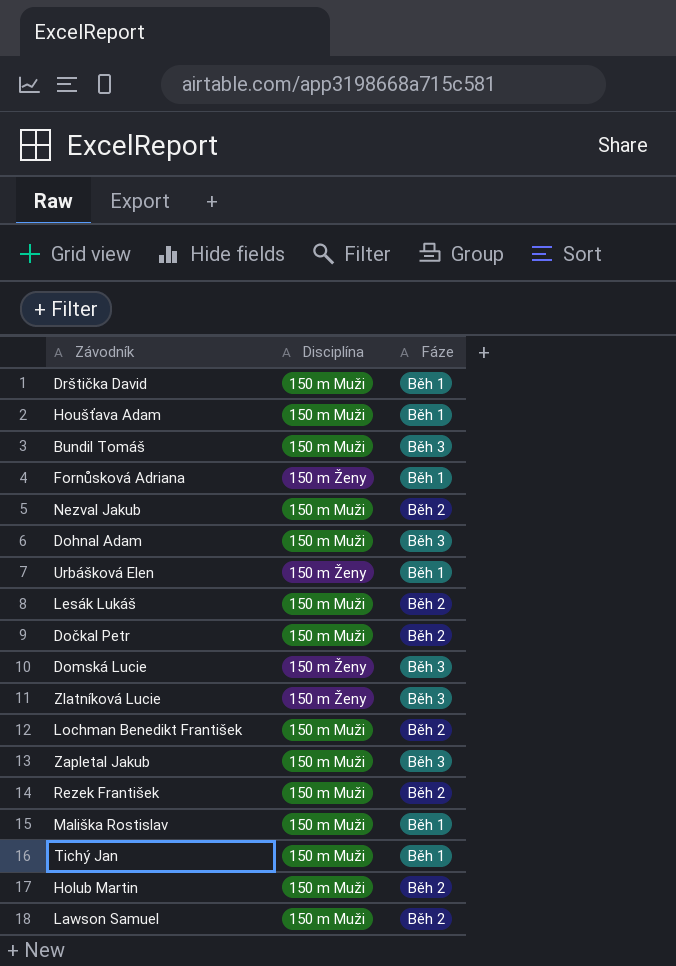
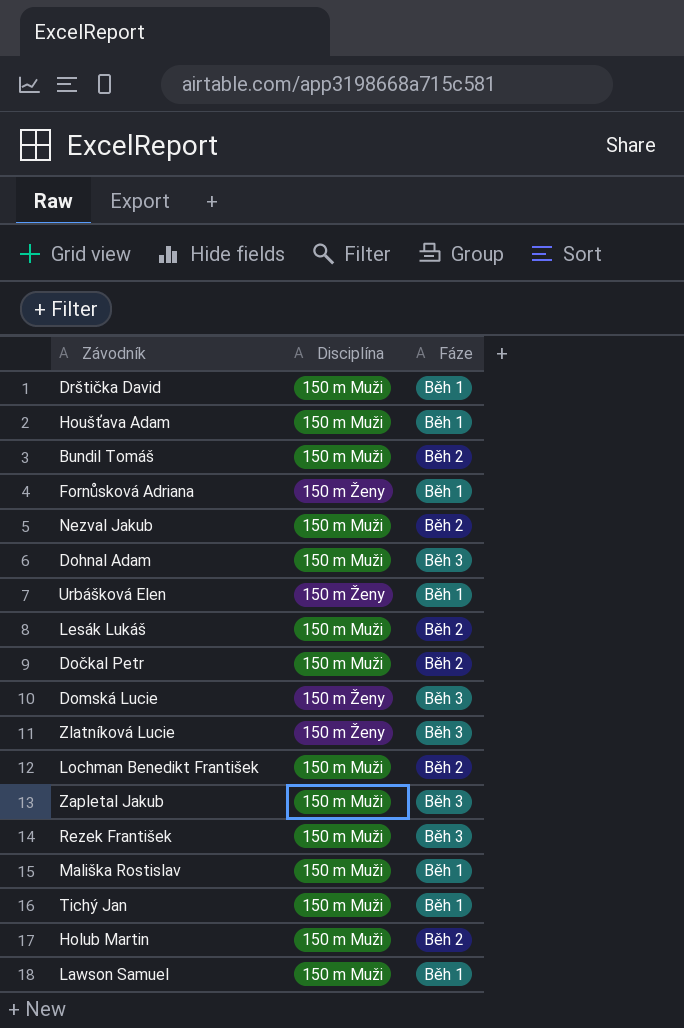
Bundil Tomáš | Fáze: Běh 3 -> Běh 2
Rezek František | Fáze: Běh 2 -> Běh 3
Lawson Samuel | Fáze: Běh 2 -> Běh 1

